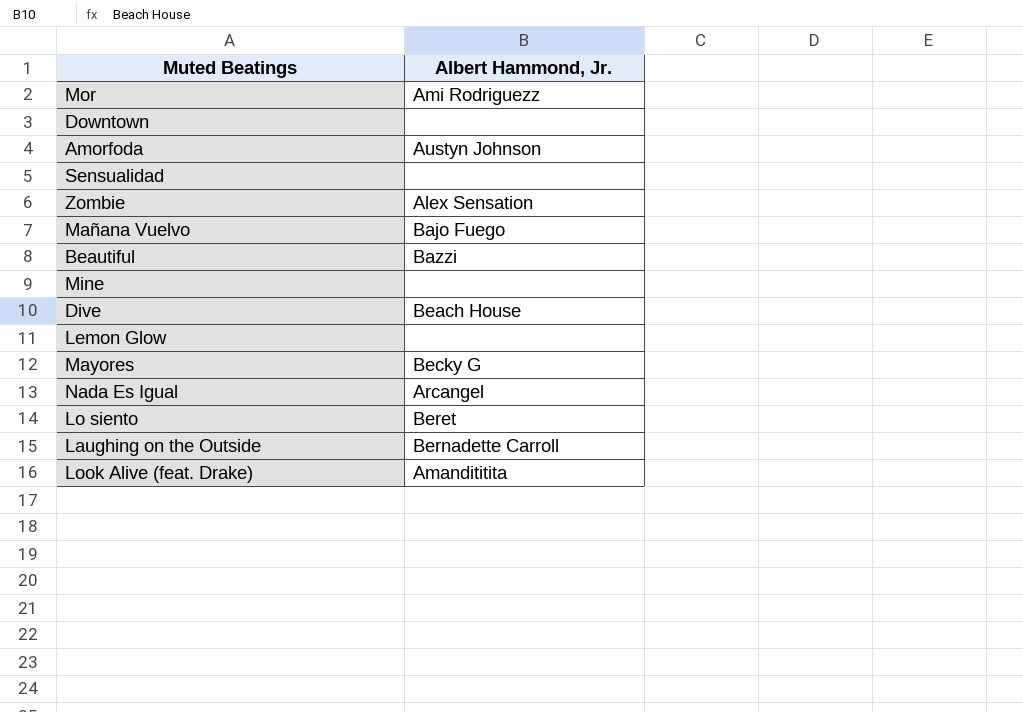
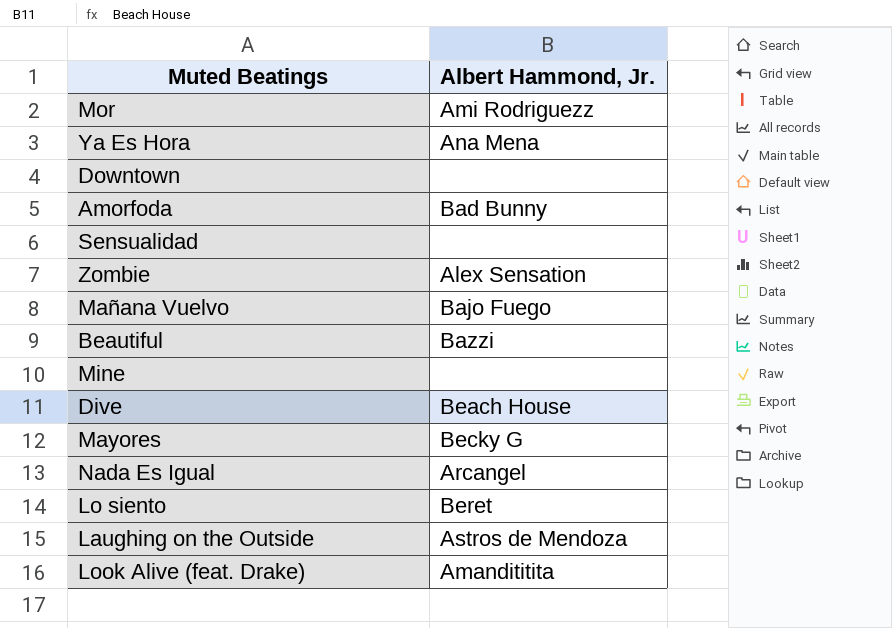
row Lemon Glow: none -> none
row Ya Es Hora: none -> Ana Mena
Amorfoda | Albert Hammond, Jr.: Austyn Johnson -> Bad Bunny
Laughing on the Outside | Albert Hammond, Jr.: Bernadette Carroll -> Astros de Mendoza

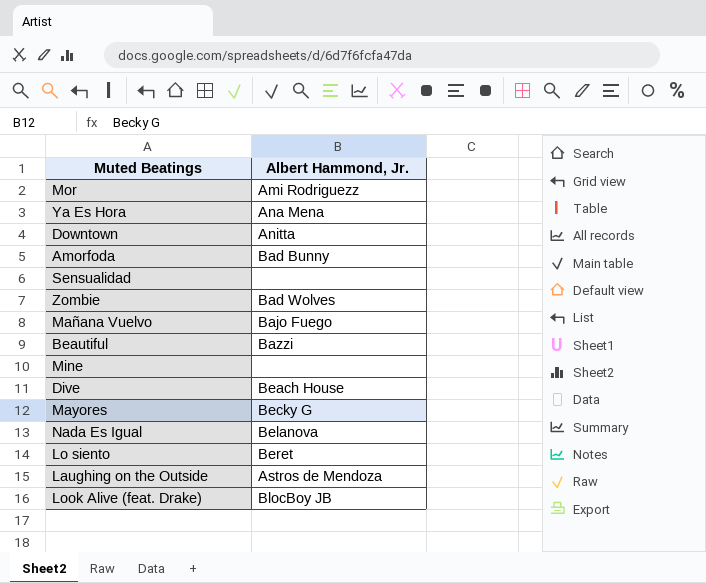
Downtown | Albert Hammond, Jr.: none -> Anitta
Zombie | Albert Hammond, Jr.: Alex Sensation -> Bad Wolves
Nada Es Igual | Albert Hammond, Jr.: Arcangel -> Belanova
Look Alive (feat. Drake) | Albert Hammond, Jr.: Amandititita -> BlocBoy JB

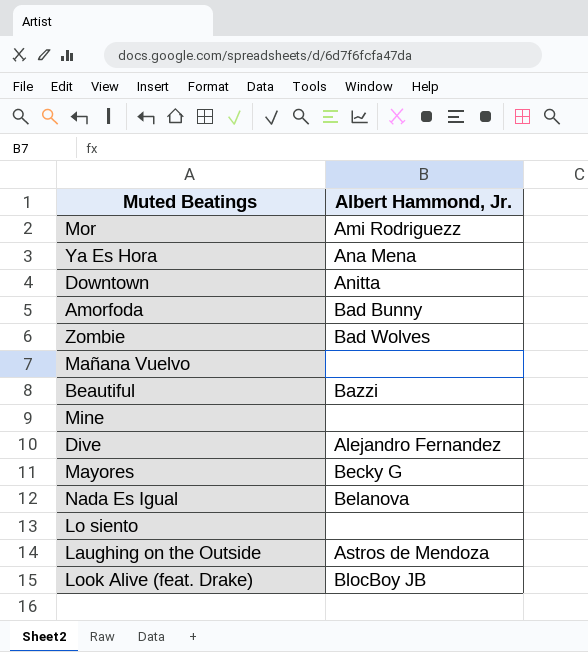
row Sensualidad: none -> none
Mañana Vuelvo | Albert Hammond, Jr.: Bajo Fuego -> none
Dive | Albert Hammond, Jr.: Beach House -> Alejandro Fernandez
Lo siento | Albert Hammond, Jr.: Beret -> none

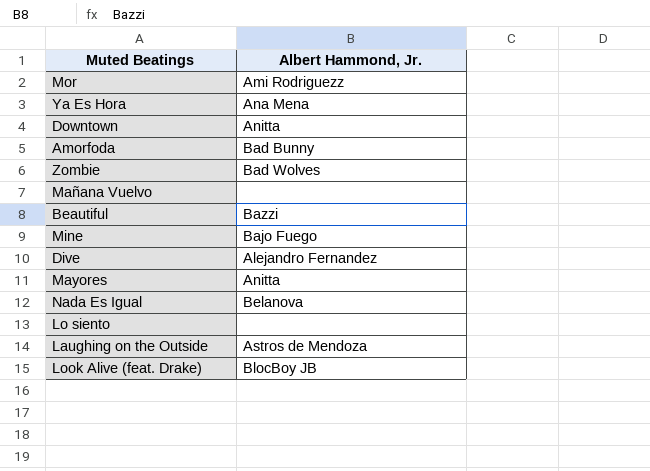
Mine | Albert Hammond, Jr.: none -> Bajo Fuego
Mayores | Albert Hammond, Jr.: Becky G -> Anitta

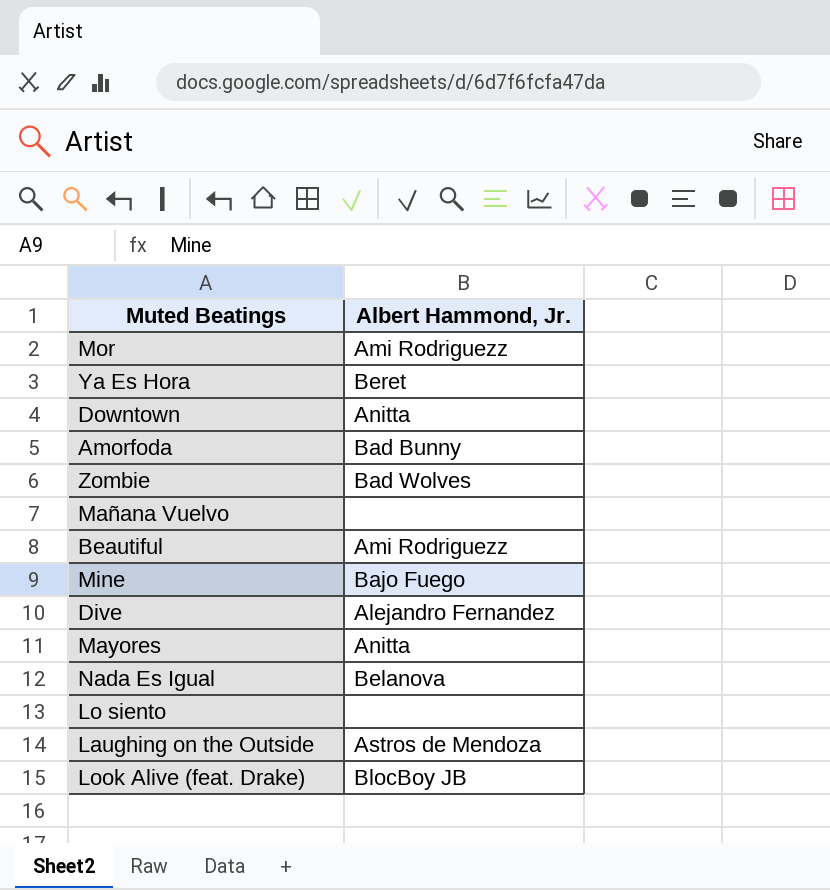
Ya Es Hora | Albert Hammond, Jr.: Ana Mena -> Beret
Beautiful | Albert Hammond, Jr.: Bazzi -> Ami Rodriguezz

